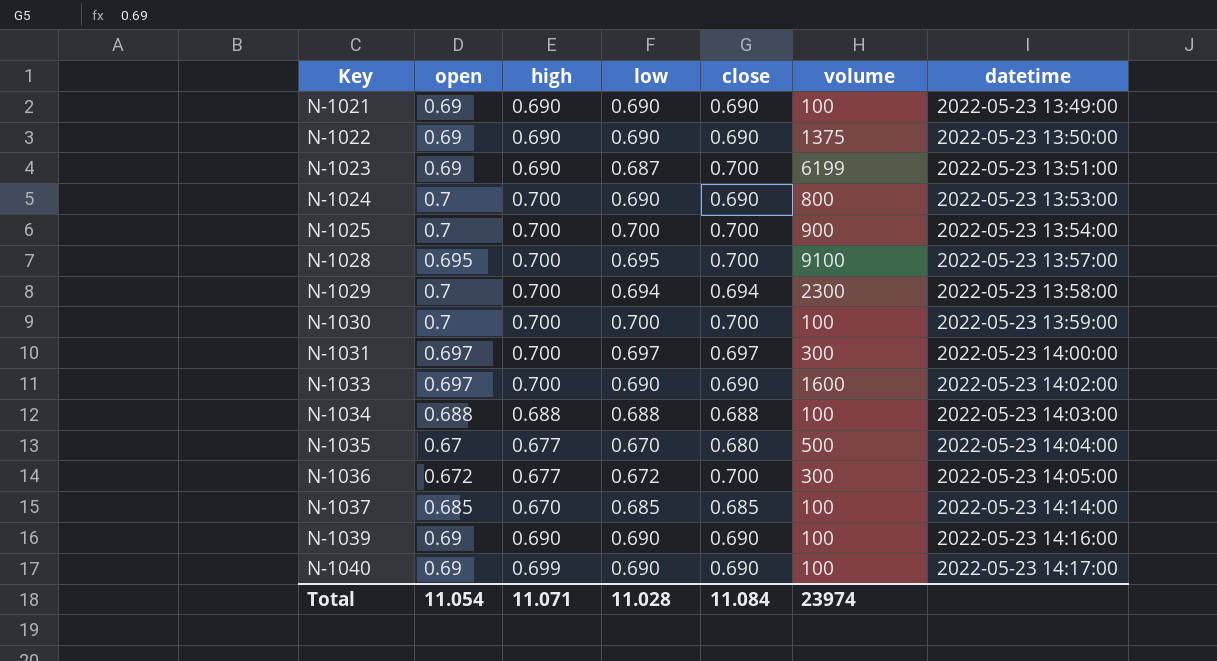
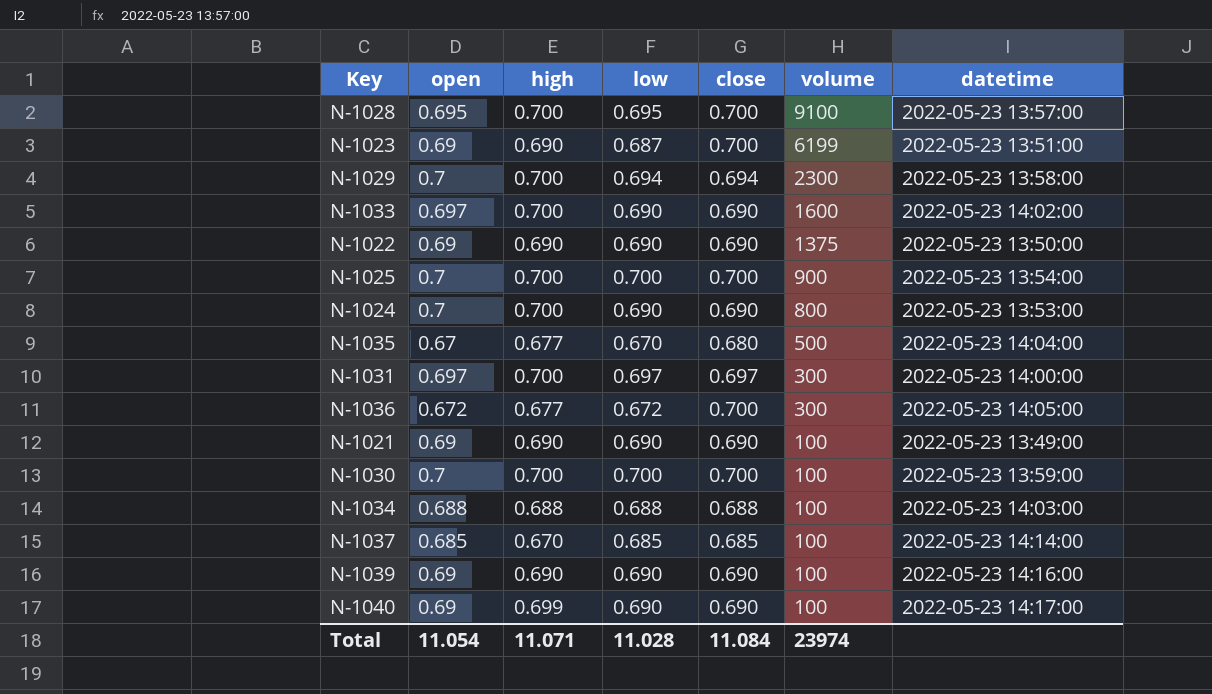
row order: Key ascending -> volume descending

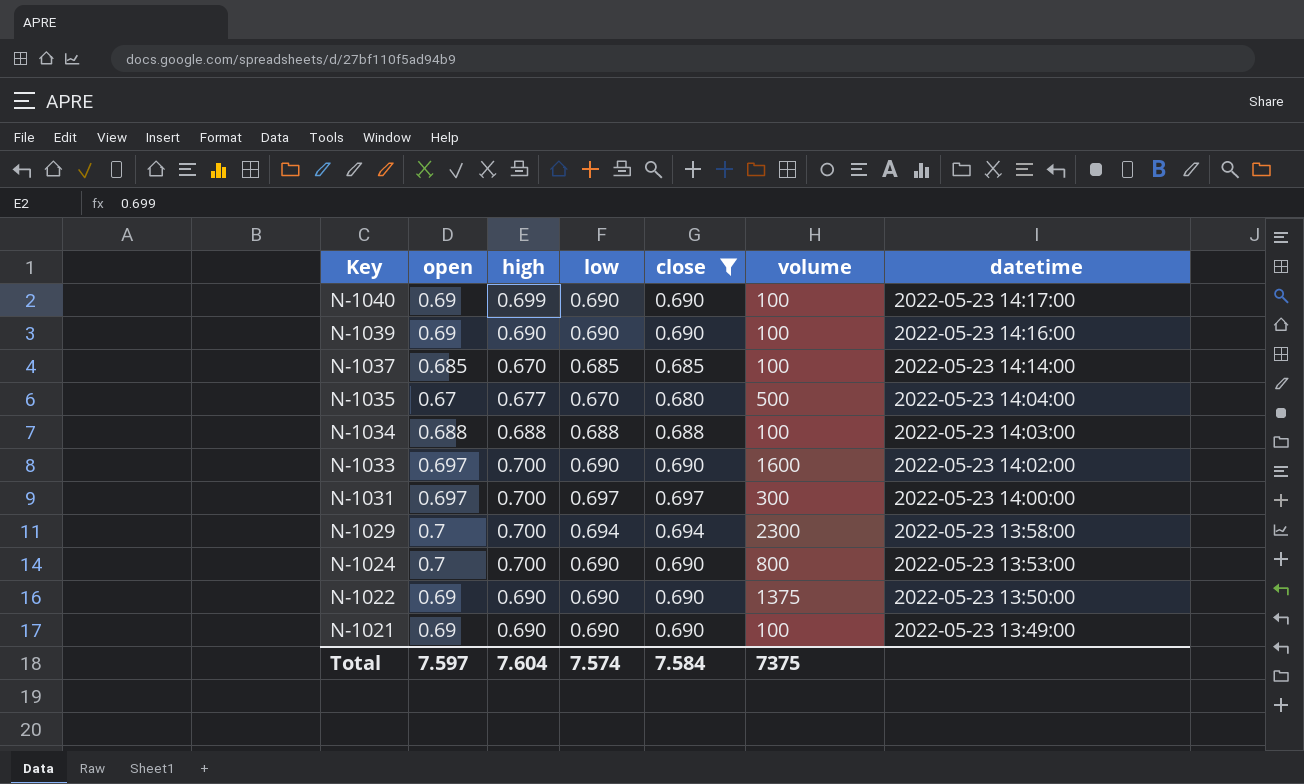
filter: none -> close != 0.700
row order: volume descending -> Key descending
Total | open: 11.054 -> 7.597
Total | high: 11.071 -> 7.604
Total | low: 11.028 -> 7.574
Total | close: 11.084 -> 7.584
Total | volume: 23974 -> 7375

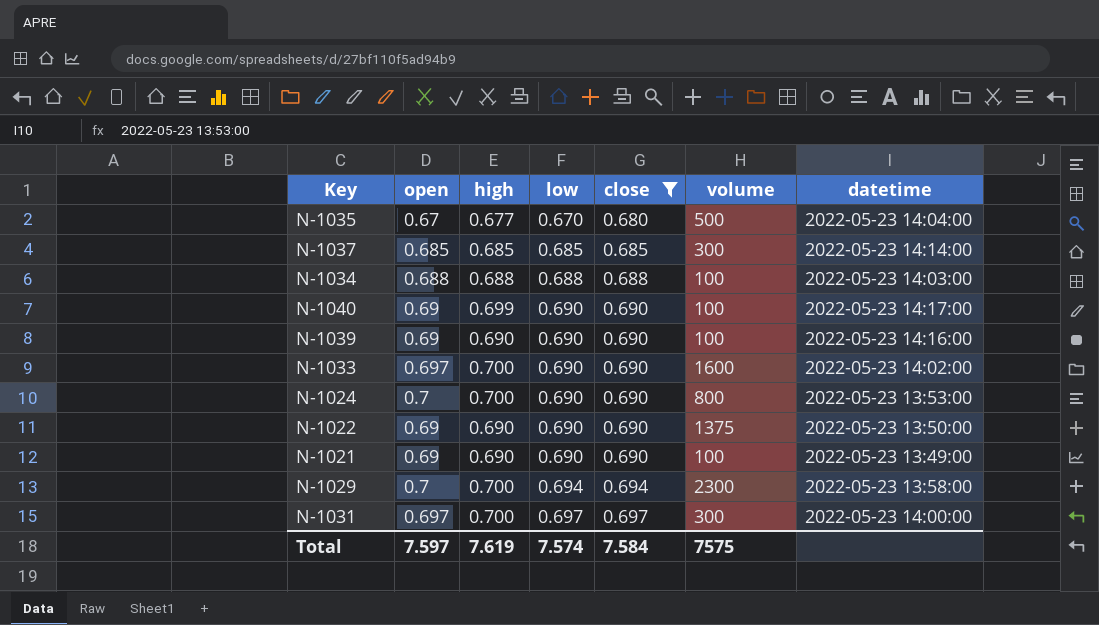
row order: Key descending -> low ascending
N-1037 | high: 0.670 -> 0.685
N-1037 | volume: 100 -> 300
Total | high: 7.604 -> 7.619
Total | volume: 7375 -> 7575

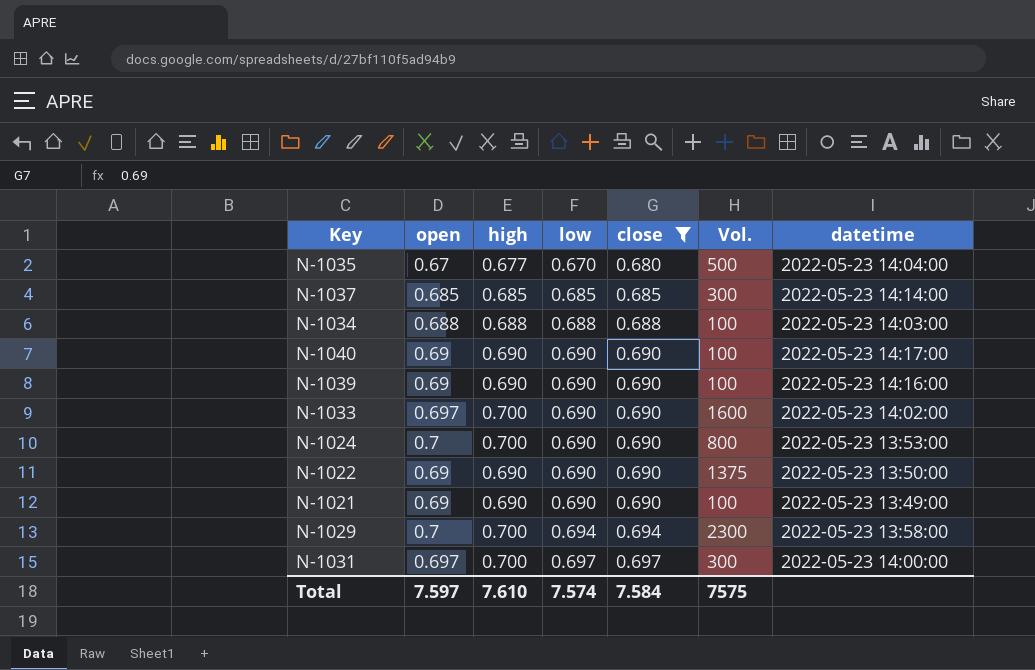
column name: volume -> Vol.
N-1040 | high: 0.699 -> 0.690
Total | high: 7.619 -> 7.610

